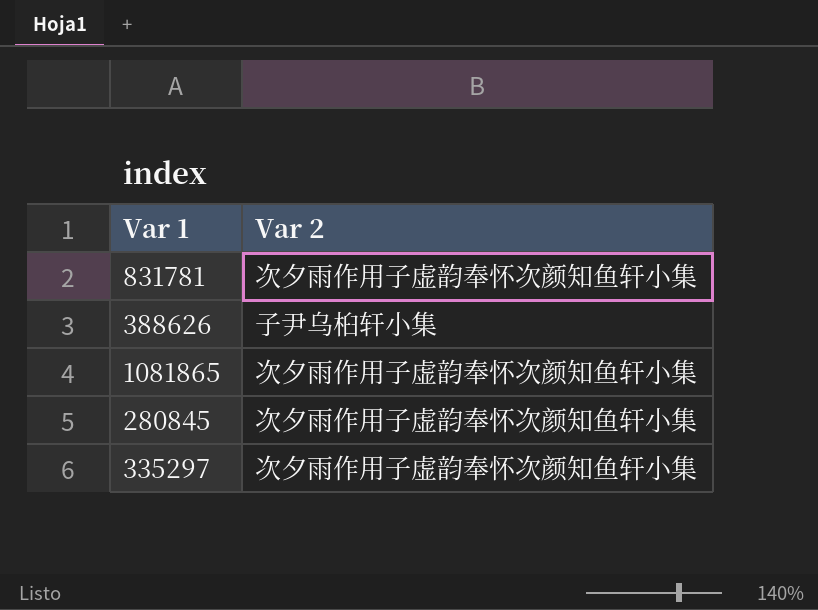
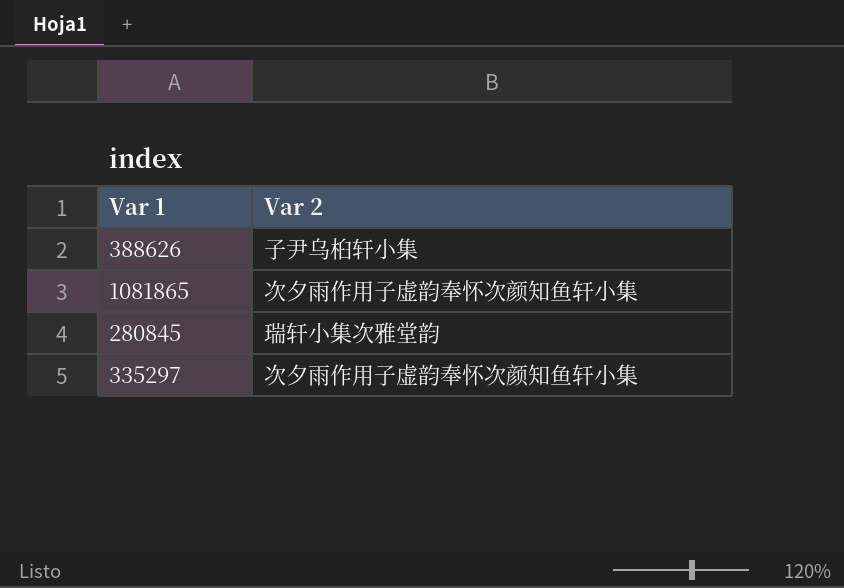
row 831781: 次夕雨作用子虚韵奉怀次颜知鱼轩小集 -> none
280845 | Var 2: 次夕雨作用子虚韵奉怀次颜知鱼轩小集 -> 瑞轩小集次雅堂韵

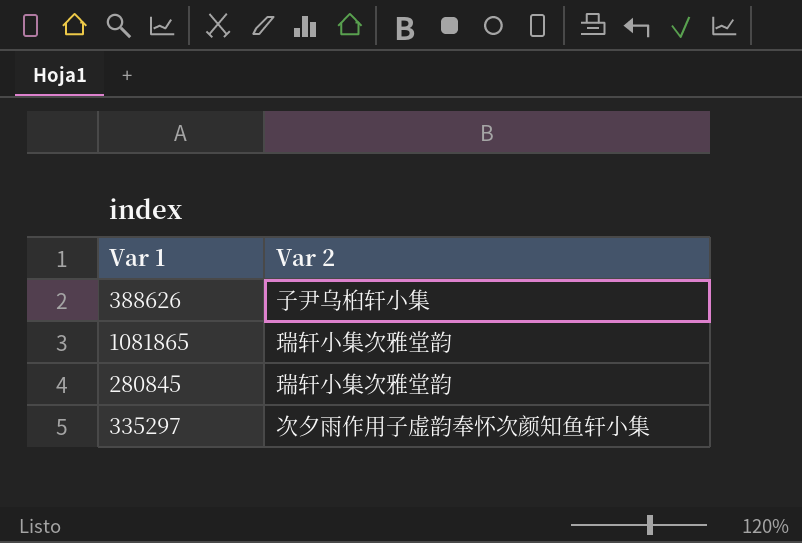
1081865 | Var 2: 次夕雨作用子虚韵奉怀次颜知鱼轩小集 -> 瑞轩小集次雅堂韵

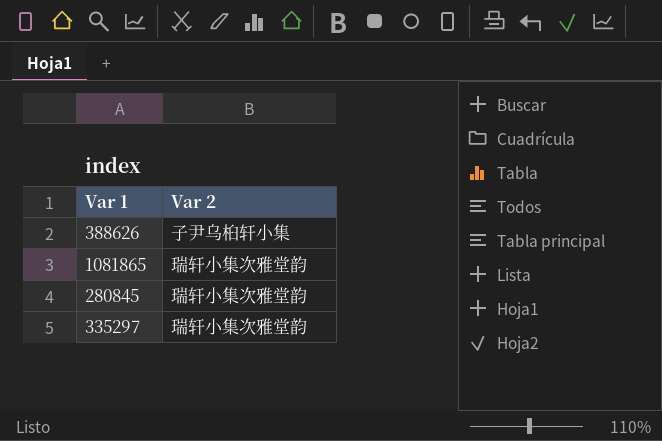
335297 | Var 2: 次夕雨作用子虚韵奉怀次颜知鱼轩小集 -> 瑞轩小集次雅堂韵

